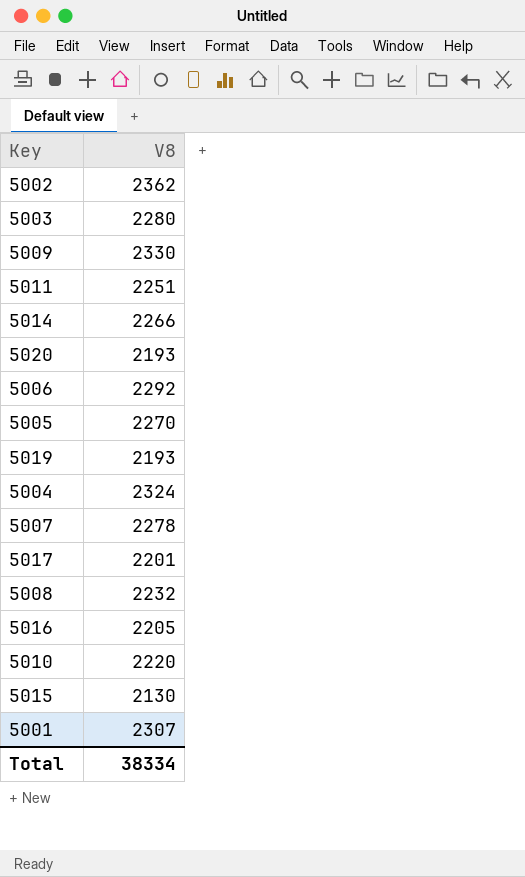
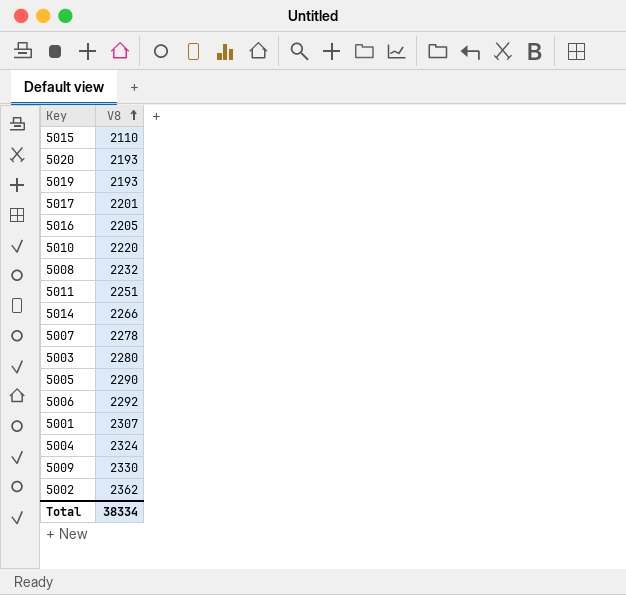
row order: none -> V8 ascending
5015 | V8: 2130 -> 2110
5005 | V8: 2270 -> 2290

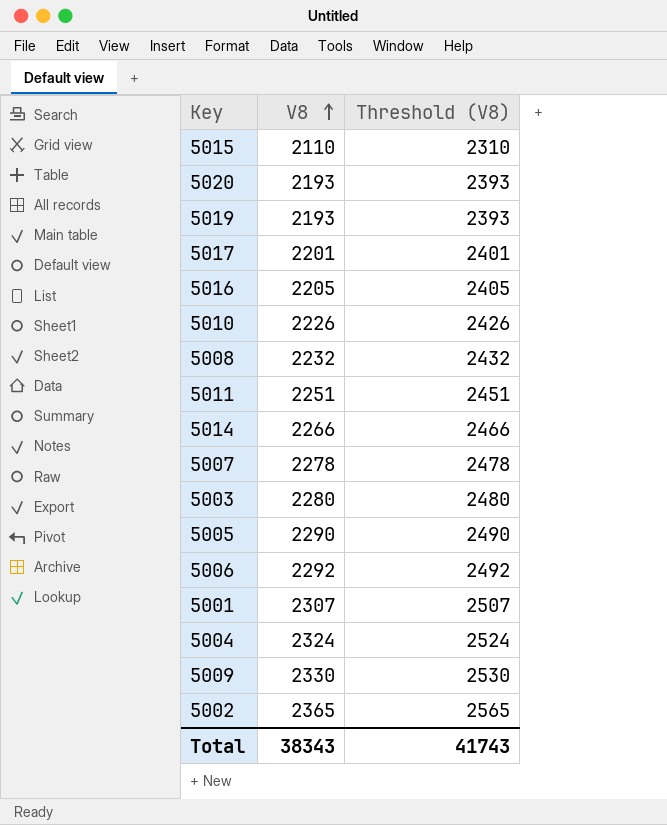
column Threshold (V8) | formula: none -> [V8] + 200
5010 | V8: 2220 -> 2226
5002 | V8: 2362 -> 2365
Total | V8: 38334 -> 38343

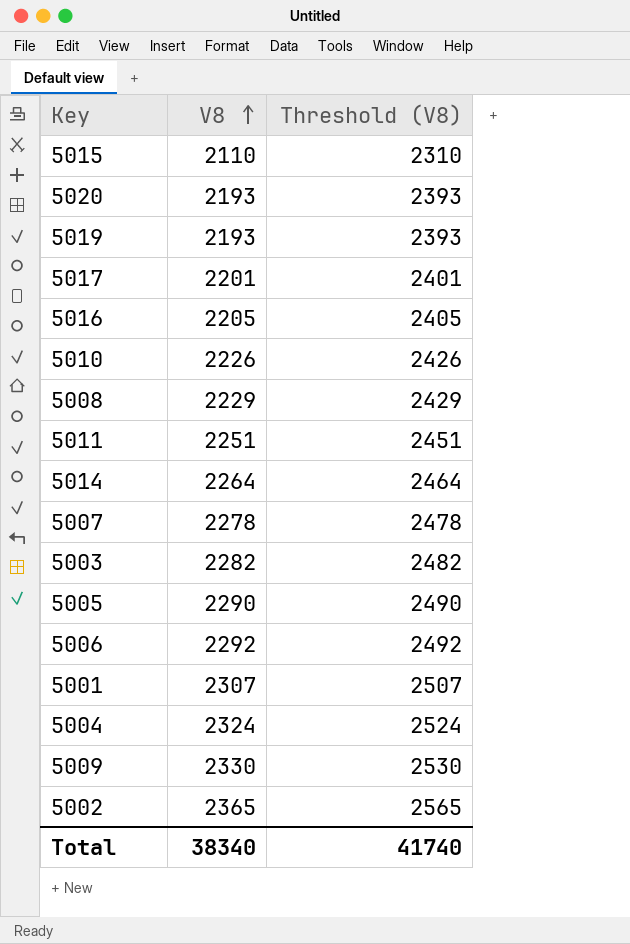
5008 | V8: 2232 -> 2229
5008 | Threshold (V8): 2432 -> 2429
5014 | V8: 2266 -> 2264
5014 | Threshold (V8): 2466 -> 2464
5003 | V8: 2280 -> 2282
5003 | Threshold (V8): 2480 -> 2482
Total | V8: 38343 -> 38340
Total | Threshold (V8): 41743 -> 41740

